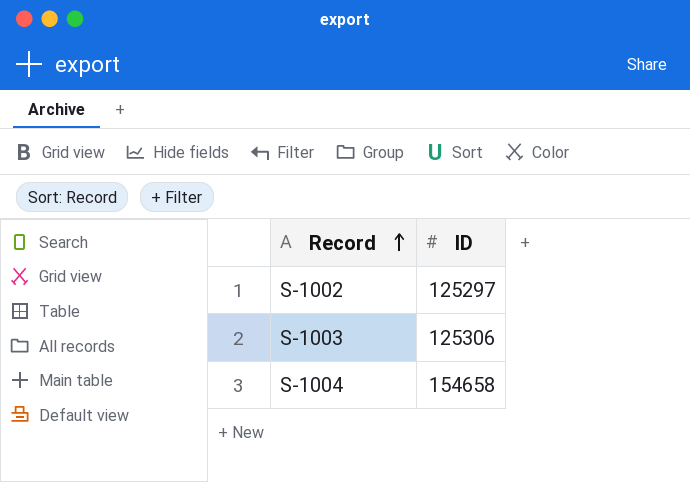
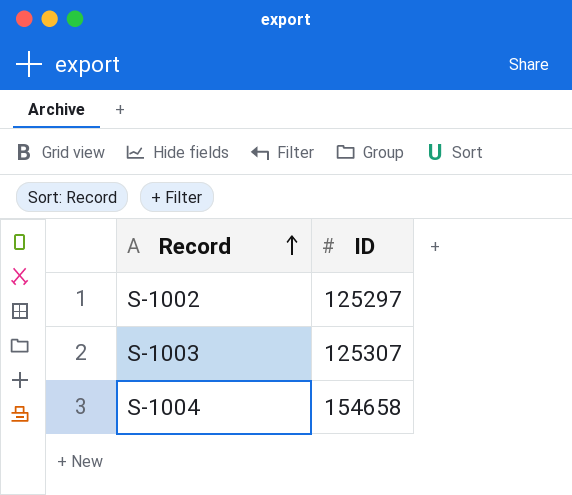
S-1003 | ID: 125306 -> 125307

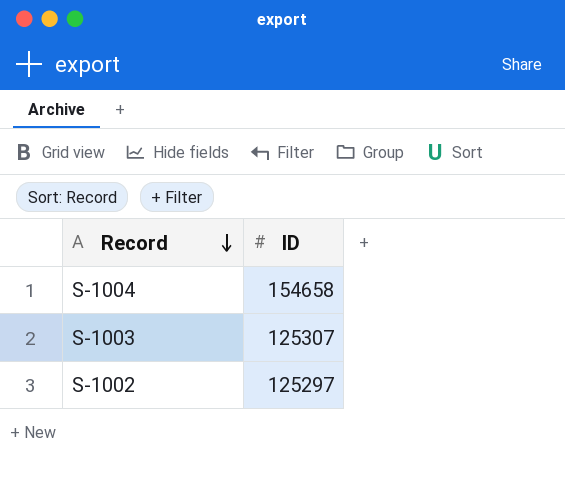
row order: Record ascending -> Record descending

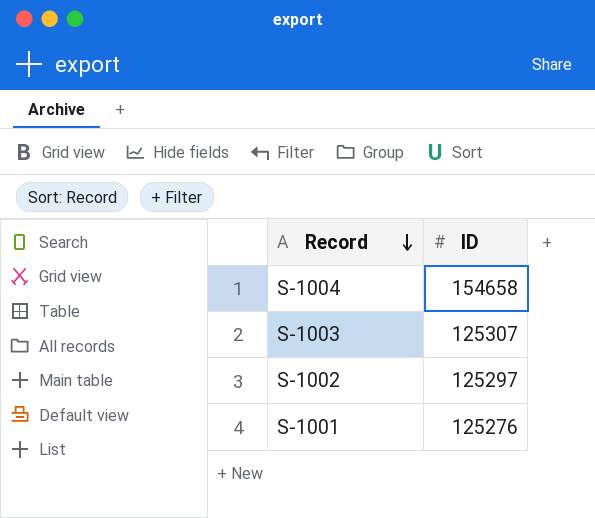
row S-1001: none -> 125276

